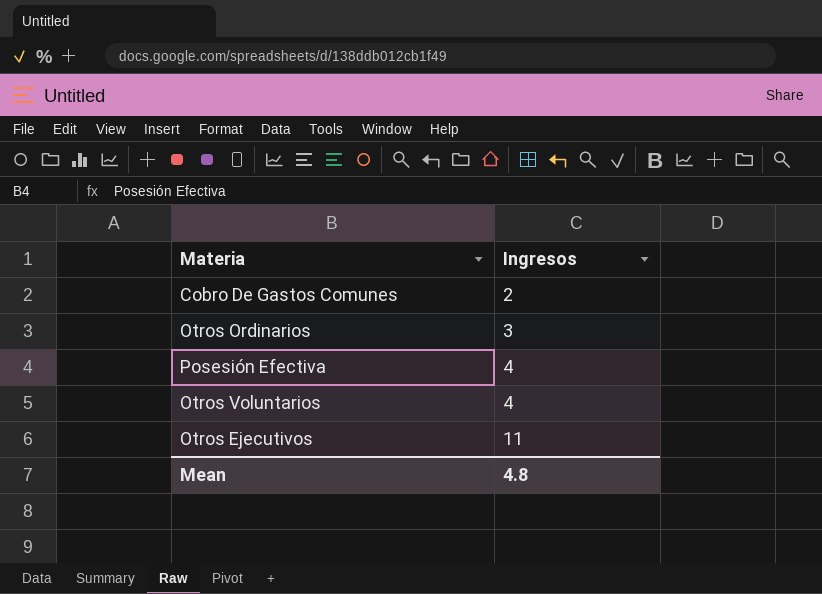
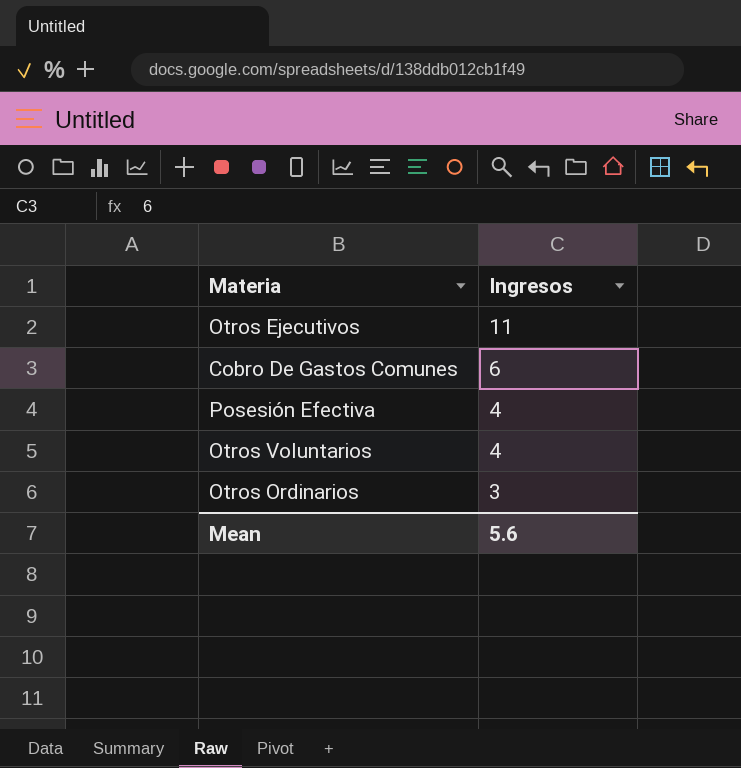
row order: Ingresos ascending -> Ingresos descending
Cobro De Gastos Comunes | Ingresos: 2 -> 6
Mean | Ingresos: 4.8 -> 5.6

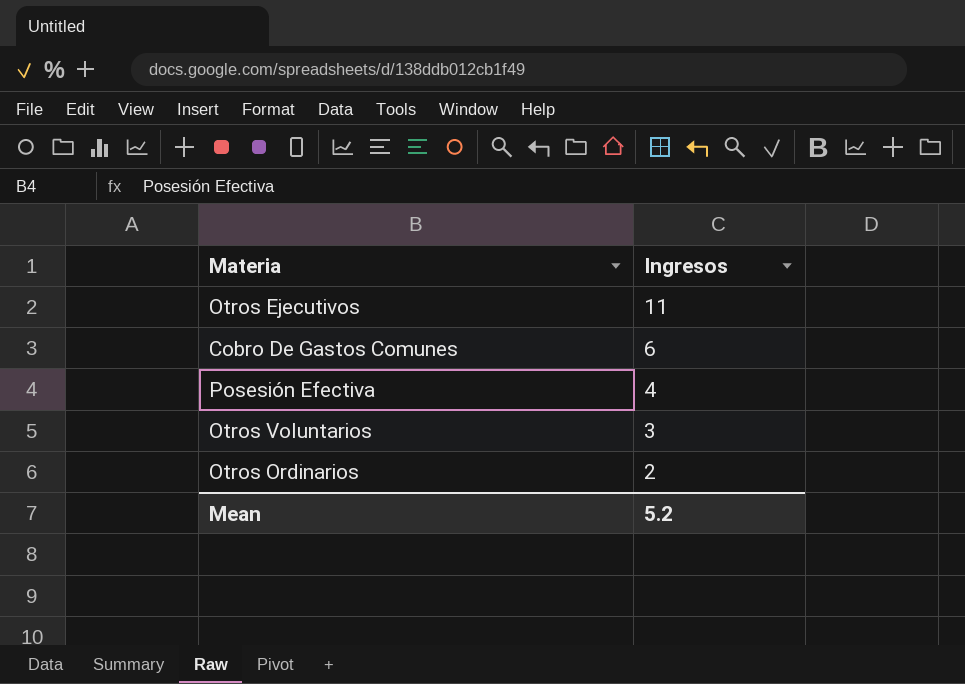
Otros Voluntarios | Ingresos: 4 -> 3
Otros Ordinarios | Ingresos: 3 -> 2
Mean | Ingresos: 5.6 -> 5.2

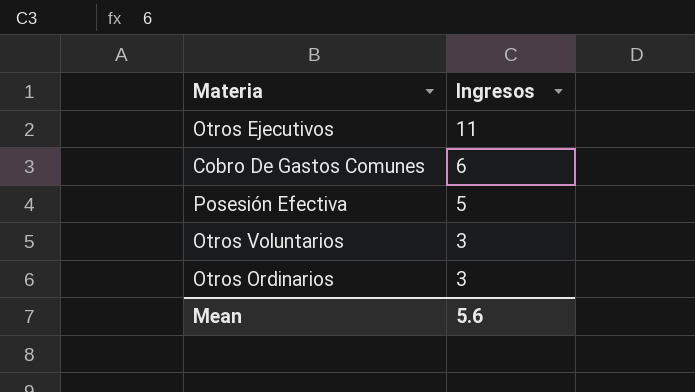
Posesión Efectiva | Ingresos: 4 -> 5
Otros Ordinarios | Ingresos: 2 -> 3
Mean | Ingresos: 5.2 -> 5.6

